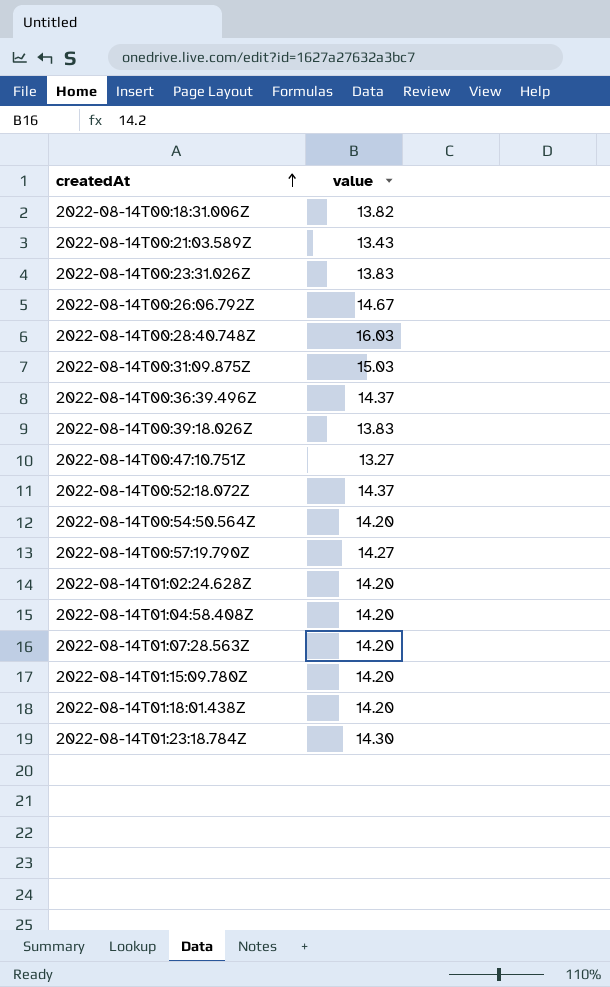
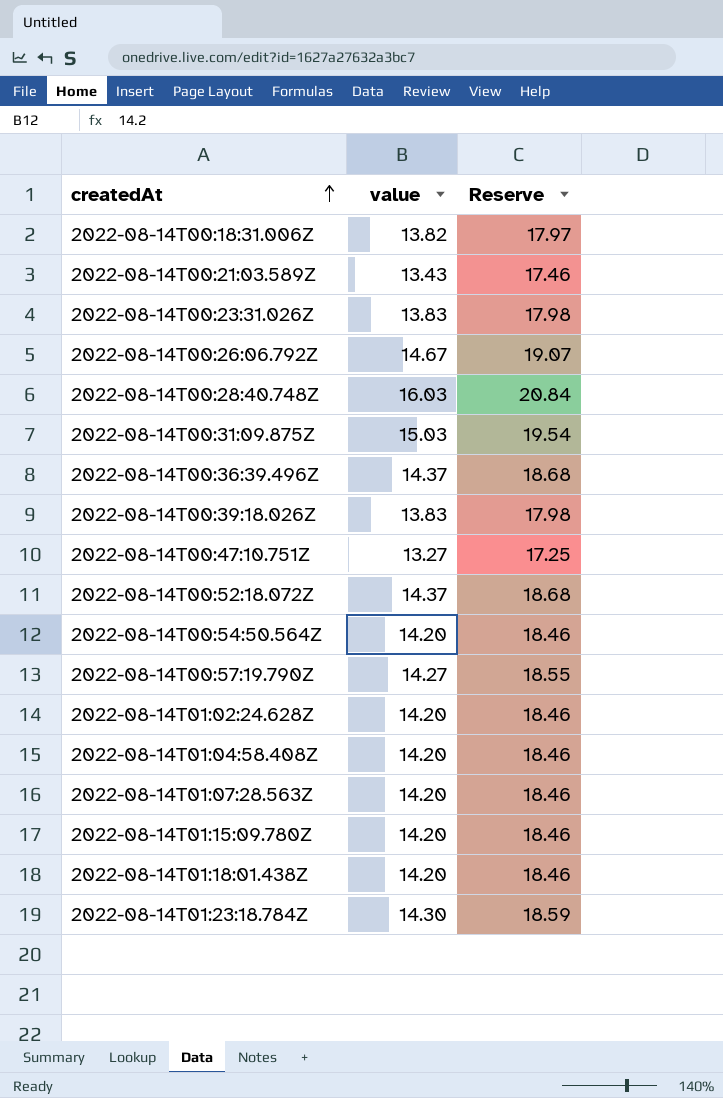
column Reserve | formula: none -> [value] * 1.3

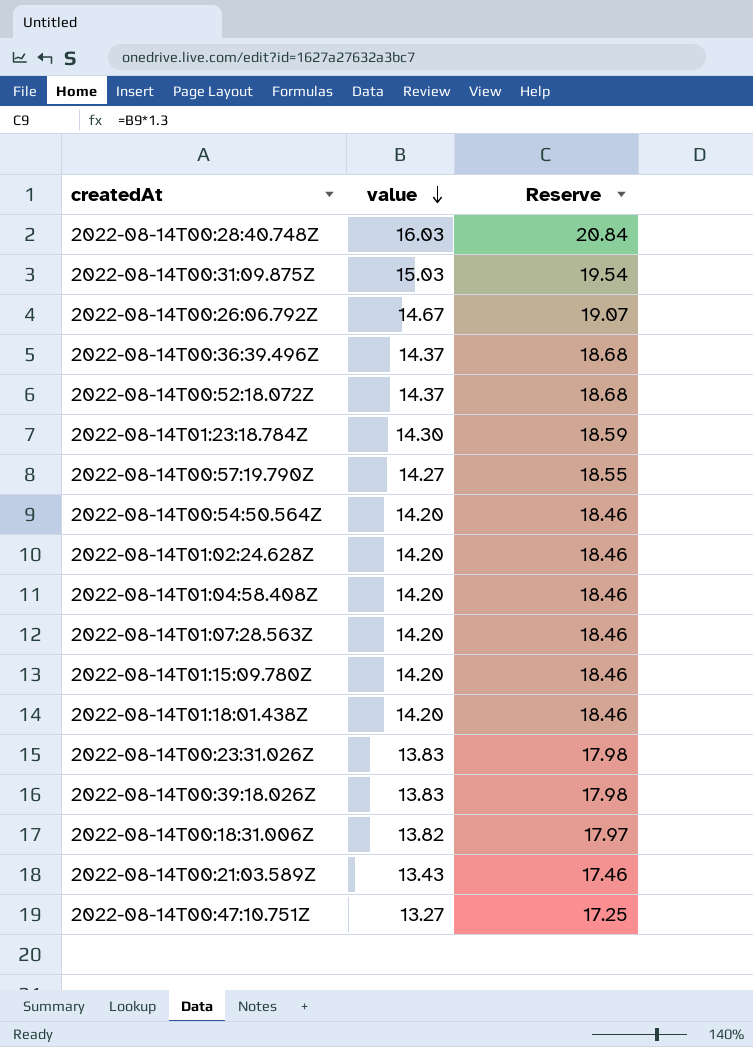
row order: createdAt ascending -> value descending

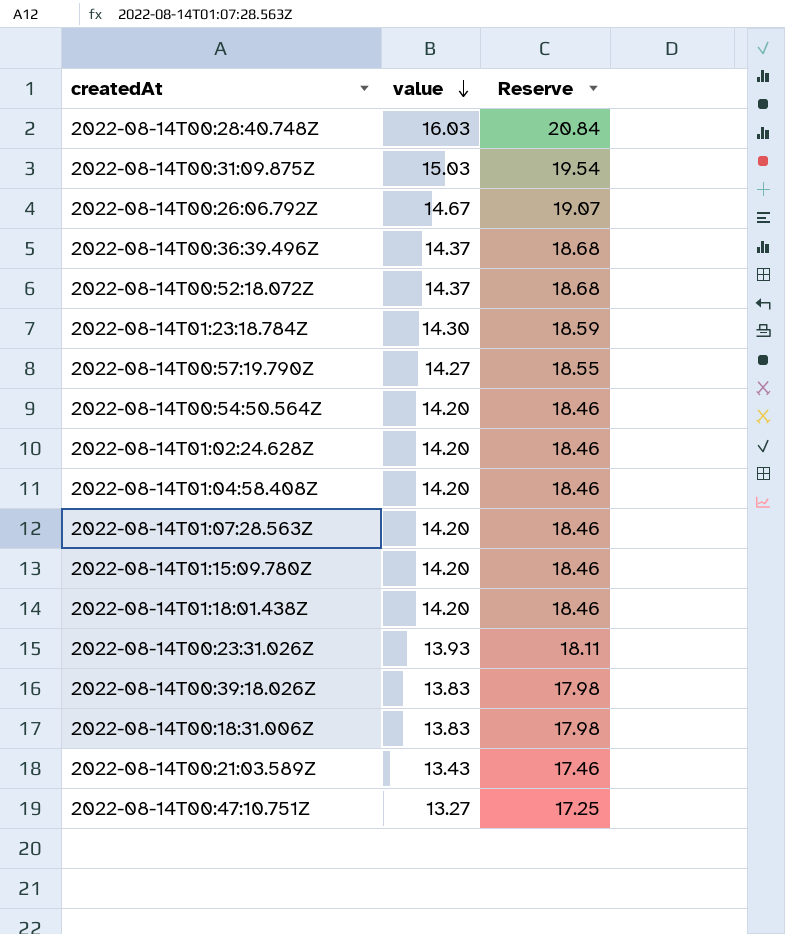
2022-08-14T00:23:31.026Z | value: 13.83 -> 13.93
2022-08-14T00:23:31.026Z | Reserve: 17.98 -> 18.11
2022-08-14T00:18:31.006Z | value: 13.82 -> 13.83
2022-08-14T00:18:31.006Z | Reserve: 17.97 -> 17.98

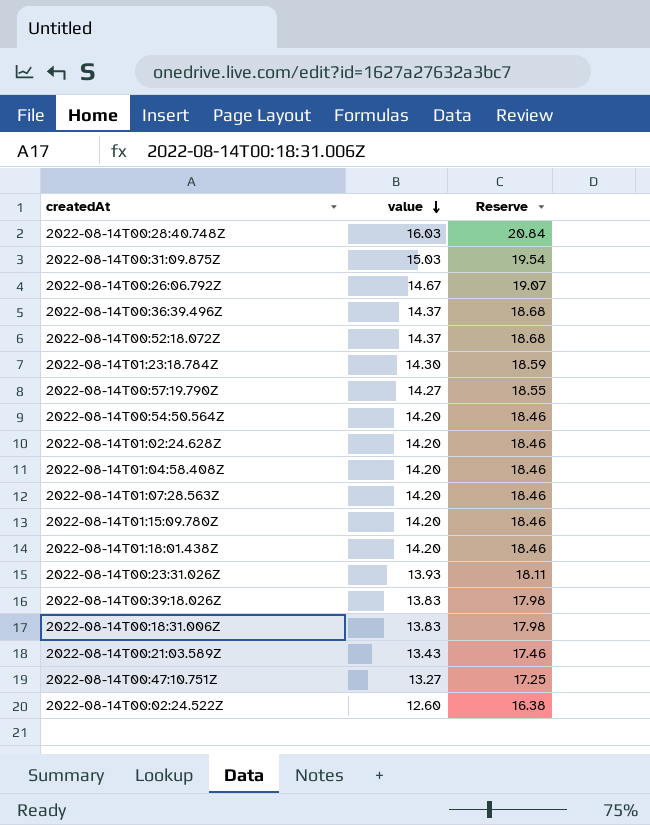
row 2022-08-14T00:02:24.522Z: none -> 12.60 | 16.38

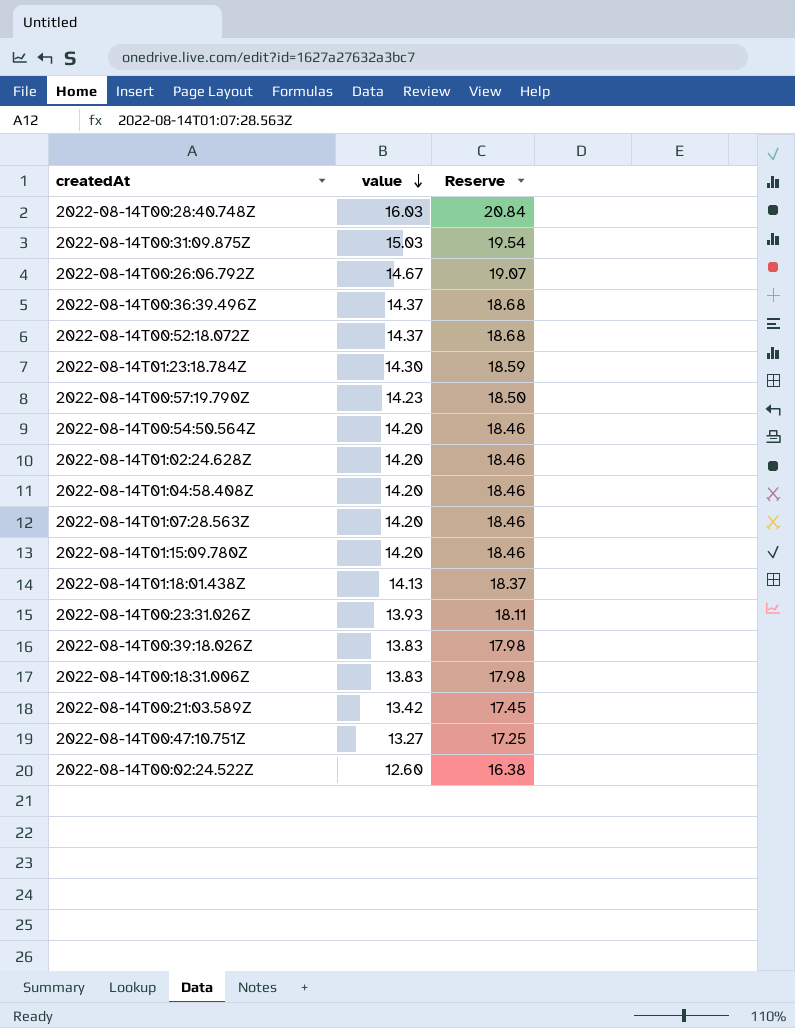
2022-08-14T00:57:19.790Z | value: 14.27 -> 14.23
2022-08-14T00:57:19.790Z | Reserve: 18.55 -> 18.50
2022-08-14T01:18:01.438Z | value: 14.20 -> 14.13
2022-08-14T01:18:01.438Z | Reserve: 18.46 -> 18.37
2022-08-14T00:21:03.589Z | value: 13.43 -> 13.42
2022-08-14T00:21:03.589Z | Reserve: 17.46 -> 17.45

